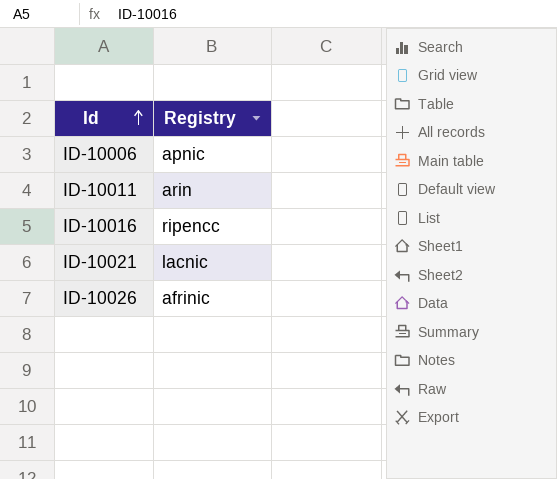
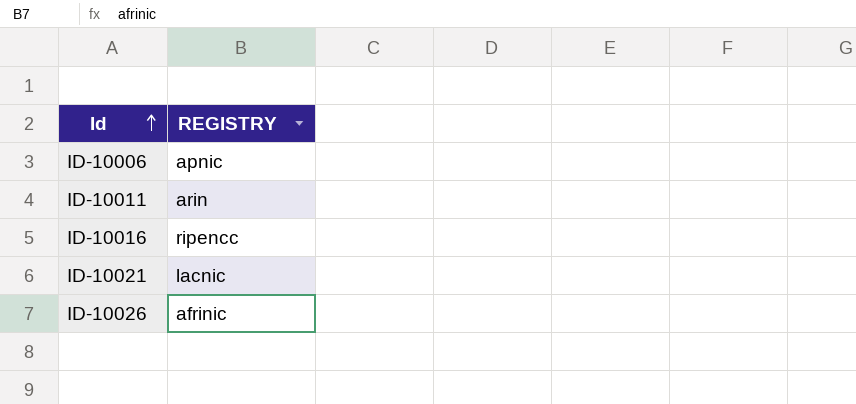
column name: Registry -> REGISTRY

